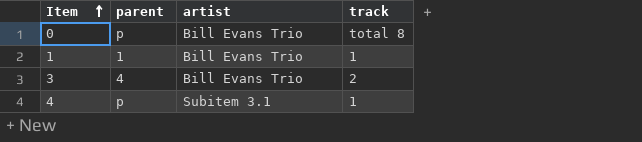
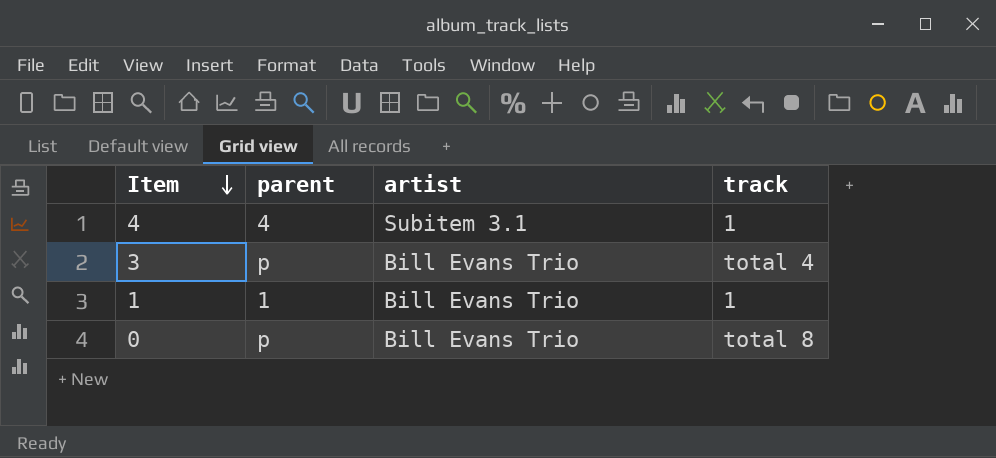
row order: Item ascending -> Item descending
4 | parent: p -> 4
3 | parent: 4 -> p
3 | track: 2 -> total 4

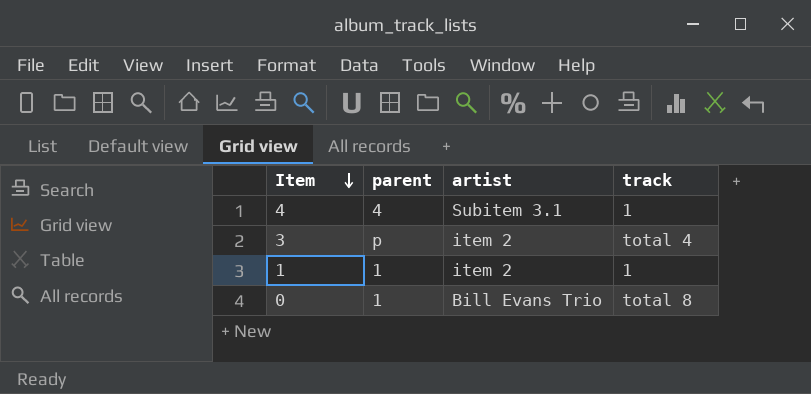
3 | artist: Bill Evans Trio -> item 2
1 | artist: Bill Evans Trio -> item 2
0 | parent: p -> 1

